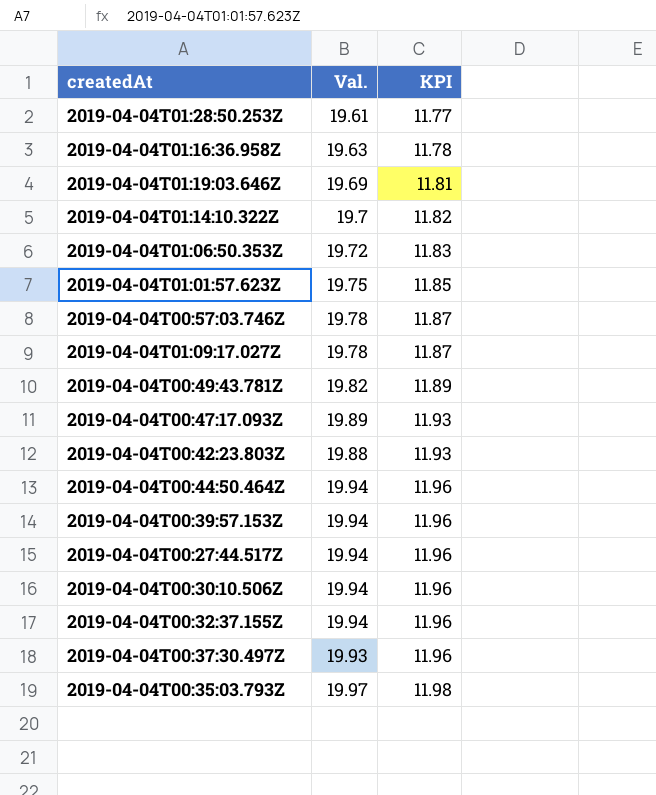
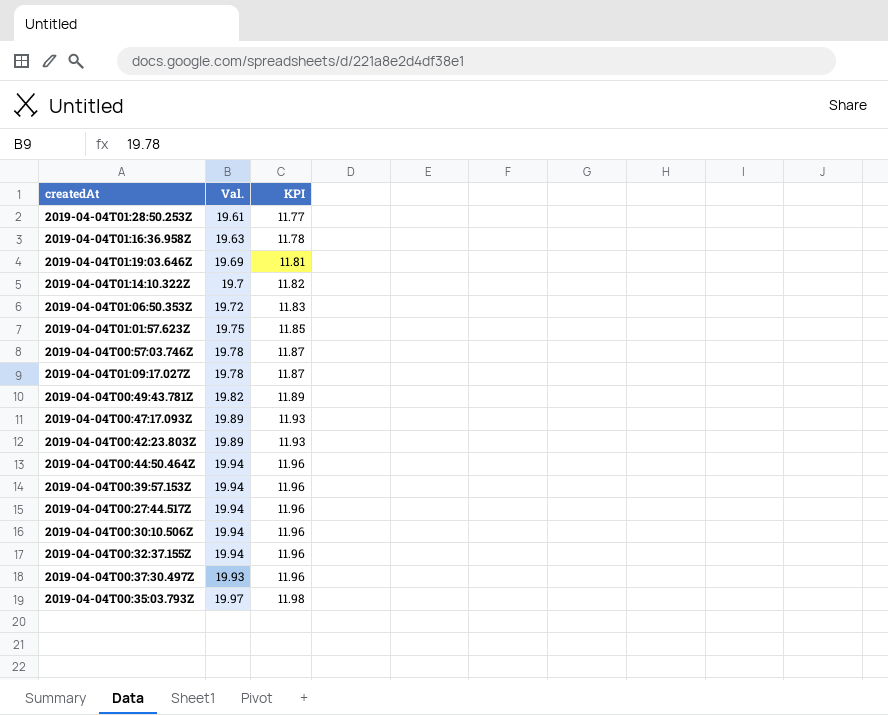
2019-04-04T00:42:23.803Z | Val.: 19.88 -> 19.89

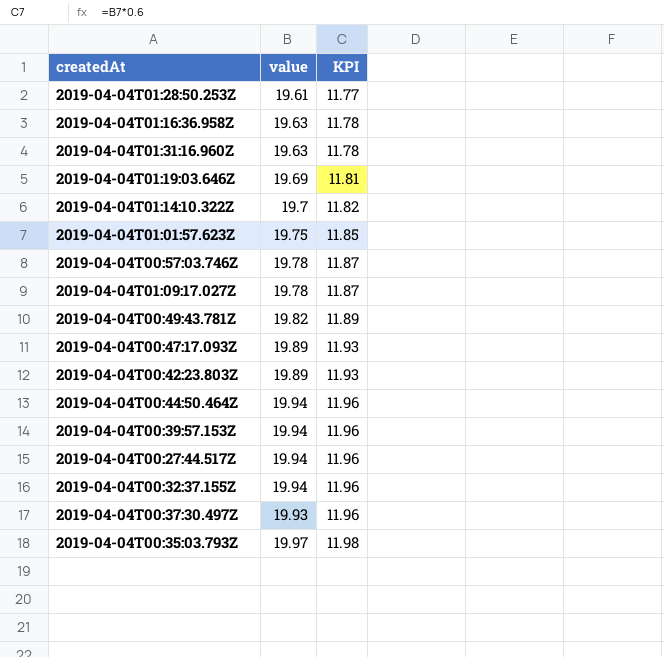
column name: Val. -> value
row 2019-04-04T01:06:50.353Z: 19.72 | 11.83 -> none
row 2019-04-04T00:30:10.506Z: 19.94 | 11.96 -> none
row 2019-04-04T01:31:16.960Z: none -> 19.63 | 11.78

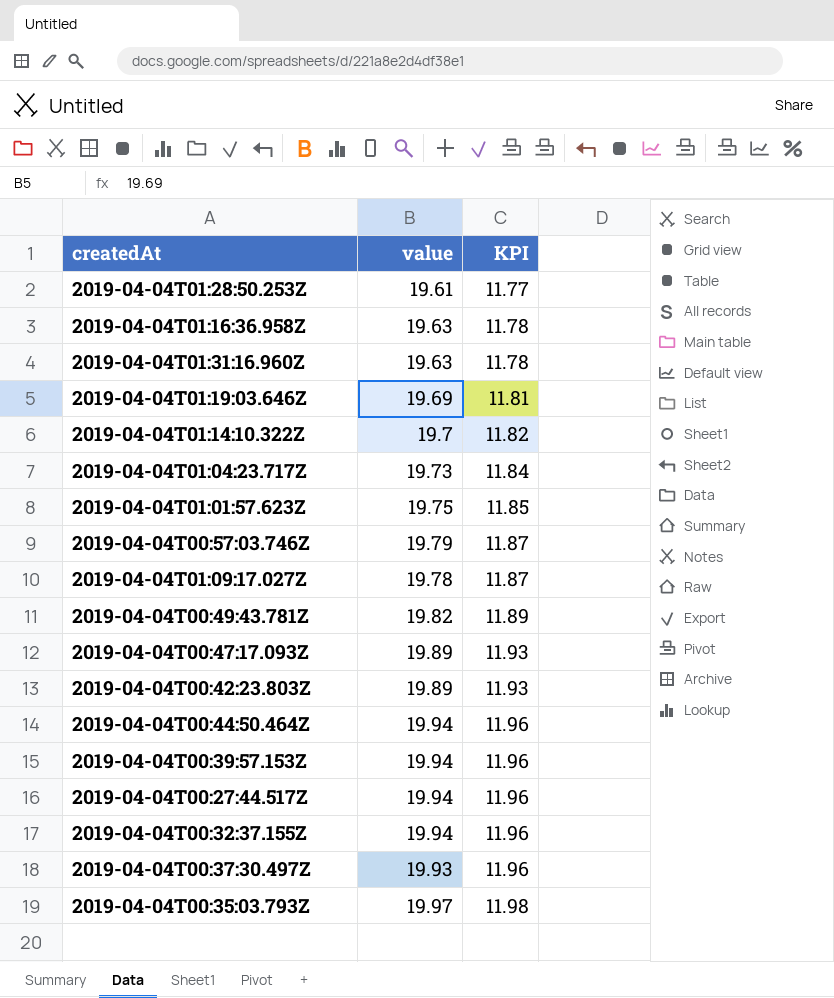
row 2019-04-04T01:04:23.717Z: none -> 19.73 | 11.84
2019-04-04T00:57:03.746Z | value: 19.78 -> 19.79

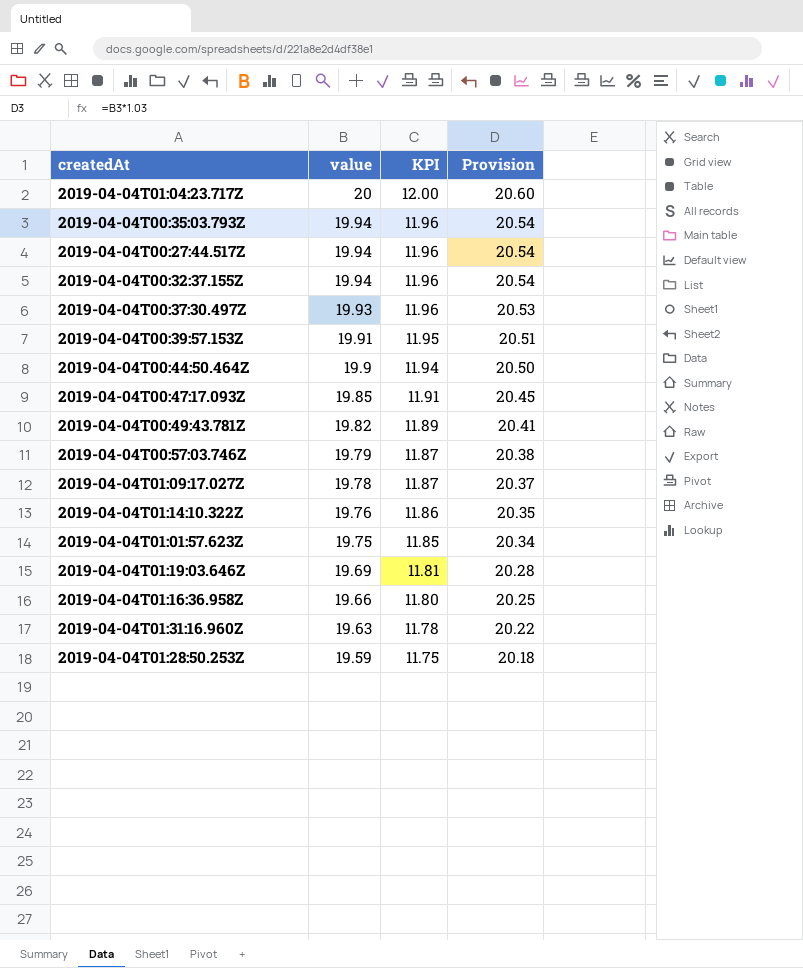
row order: KPI ascending -> value descending
column Provision | formula: none -> [value] * 1.03
row 2019-04-04T00:42:23.803Z: 19.89 | 11.93 -> none
2019-04-04T01:04:23.717Z | value: 19.73 -> 20
2019-04-04T01:04:23.717Z | KPI: 11.84 -> 12.00
2019-04-04T00:35:03.793Z | value: 19.97 -> 19.94
2019-04-04T00:35:03.793Z | KPI: 11.98 -> 11.96
2019-04-04T00:39:57.153Z | value: 19.94 -> 19.91
2019-04-04T00:39:57.153Z | KPI: 11.96 -> 11.95
2019-04-04T00:44:50.464Z | value: 19.94 -> 19.9
2019-04-04T00:44:50.464Z | KPI: 11.96 -> 11.94
2019-04-04T00:47:17.093Z | value: 19.89 -> 19.85
2019-04-04T00:47:17.093Z | KPI: 11.93 -> 11.91
2019-04-04T01:14:10.322Z | value: 19.7 -> 19.76
2019-04-04T01:14:10.322Z | KPI: 11.82 -> 11.86
2019-04-04T01:16:36.958Z | value: 19.63 -> 19.66
2019-04-04T01:16:36.958Z | KPI: 11.78 -> 11.80
2019-04-04T01:28:50.253Z | value: 19.61 -> 19.59
2019-04-04T01:28:50.253Z | KPI: 11.77 -> 11.75

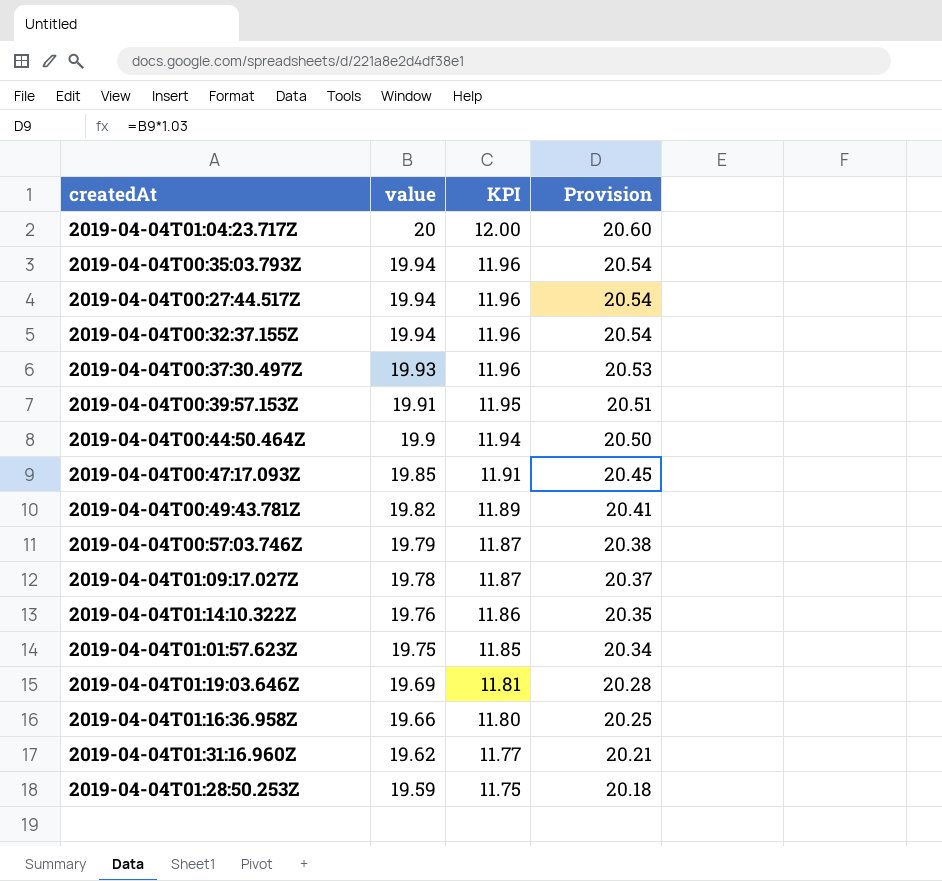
2019-04-04T01:31:16.960Z | value: 19.63 -> 19.62
2019-04-04T01:31:16.960Z | KPI: 11.78 -> 11.77
2019-04-04T01:31:16.960Z | Provision: 20.22 -> 20.21

